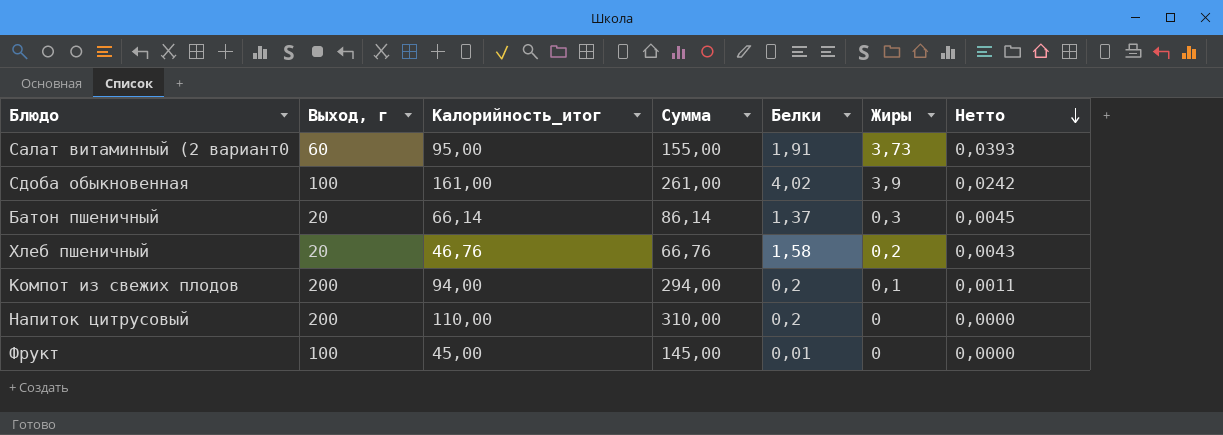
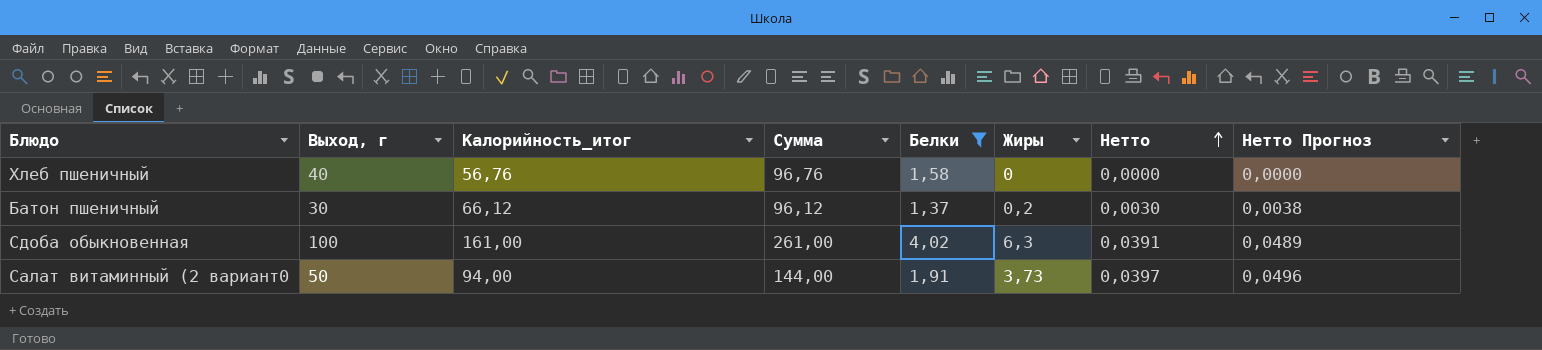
filter: none -> Белки >= 1,37
row order: Нетто descending -> Нетто ascending
column Нетто Прогноз | formula: none -> [Нетто] * 1,25
Хлеб пшеничный | Выход, г: 20 -> 40
Хлеб пшеничный | Калорийность_итог: 46,76 -> 56,76
Хлеб пшеничный | Сумма: 66,76 -> 96,76
Хлеб пшеничный | Жиры: 0,2 -> 0
Хлеб пшеничный | Нетто: 0,0043 -> 0,0000
Батон пшеничный | Выход, г: 20 -> 30
Батон пшеничный | Калорийность_итог: 66,14 -> 66,12
Батон пшеничный | Сумма: 86,14 -> 96,12
Батон пшеничный | Жиры: 0,3 -> 0,2
Батон пшеничный | Нетто: 0,0045 -> 0,0030
Сдоба обыкновенная | Жиры: 3,9 -> 6,3
Сдоба обыкновенная | Нетто: 0,0242 -> 0,0391
Салат витаминный (2 вариант0 | Выход, г: 60 -> 50
Салат витаминный (2 вариант0 | Калорийность_итог: 95,00 -> 94,00
Салат витаминный (2 вариант0 | Сумма: 155,00 -> 144,00
Салат витаминный (2 вариант0 | Нетто: 0,0393 -> 0,0397

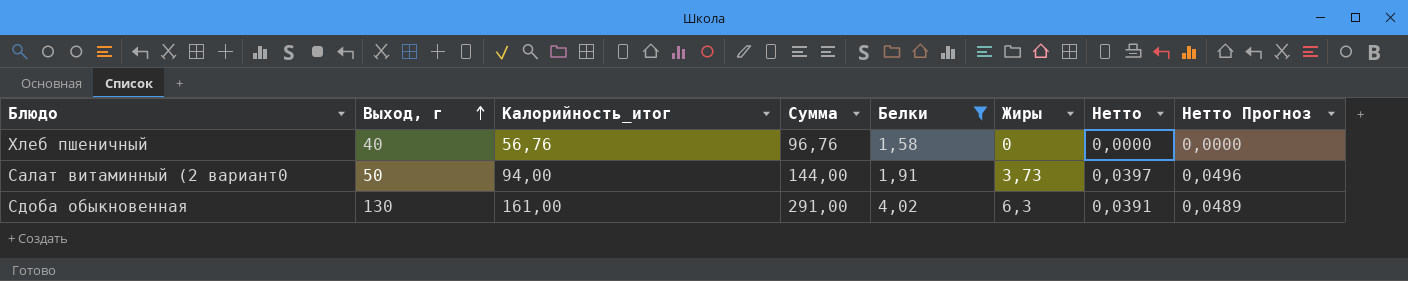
row order: Нетто ascending -> Выход, г ascending
row Батон пшеничный: 30 | 66,12 | 96,12 | 1,37 | 0,2 | 0,0030 | 0,0038 -> none
Сдоба обыкновенная | Выход, г: 100 -> 130
Сдоба обыкновенная | Сумма: 261,00 -> 291,00

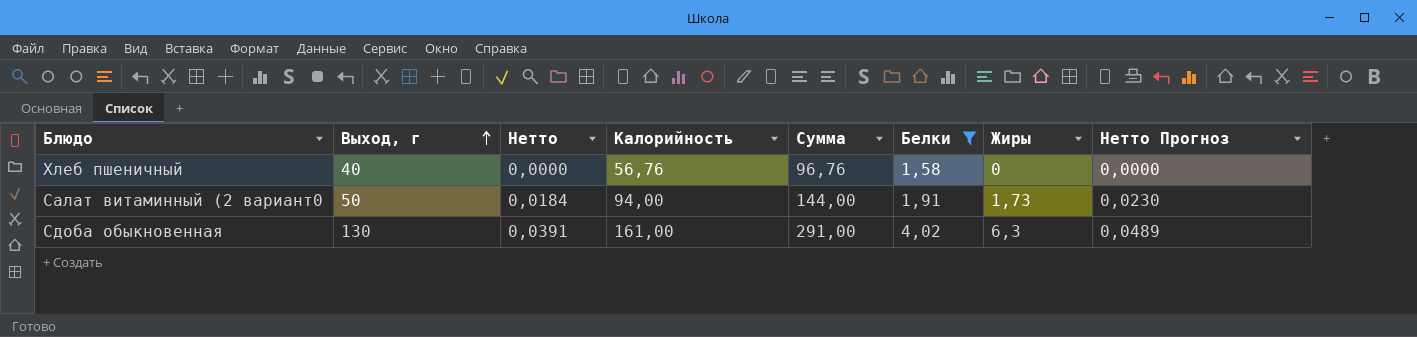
column Нетто | position: 7 -> 3
column name: Калорийность_итог -> Калорийность
Салат витаминный (2 вариант0 | Нетто: 0,0397 -> 0,0184
Салат витаминный (2 вариант0 | Жиры: 3,73 -> 1,73
Салат витаминный (2 вариант0 | Нетто Прогноз: 0,0496 -> 0,0230

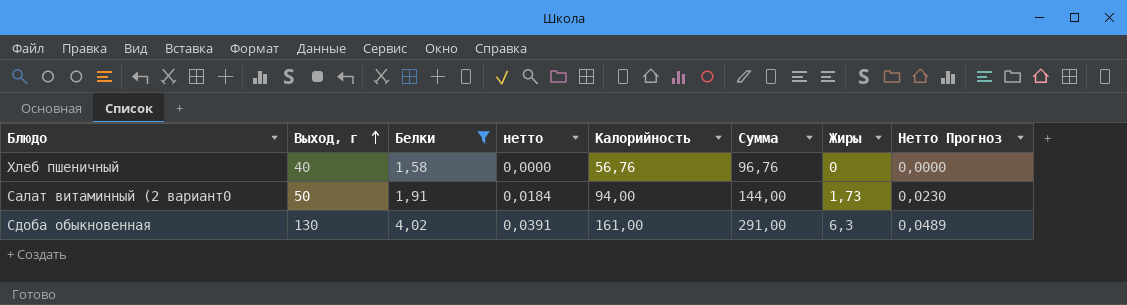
column Белки | position: 6 -> 3
column name: Нетто -> нетто

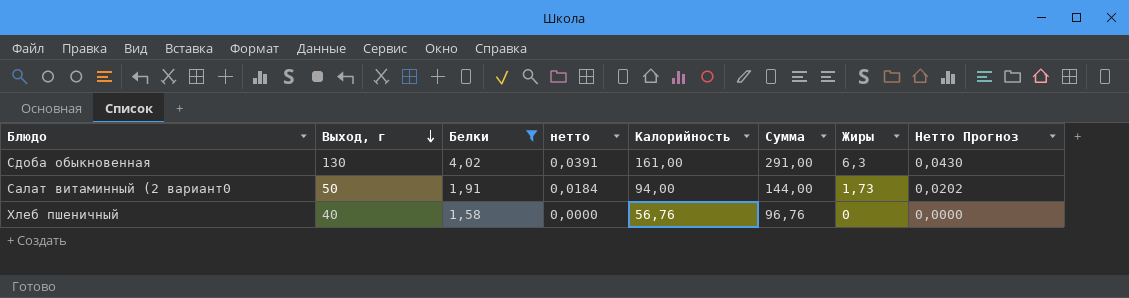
row order: Выход, г ascending -> Выход, г descending
column Нетто Прогноз | formula: [нетто] * 1,25 -> [нетто] * 1,1

